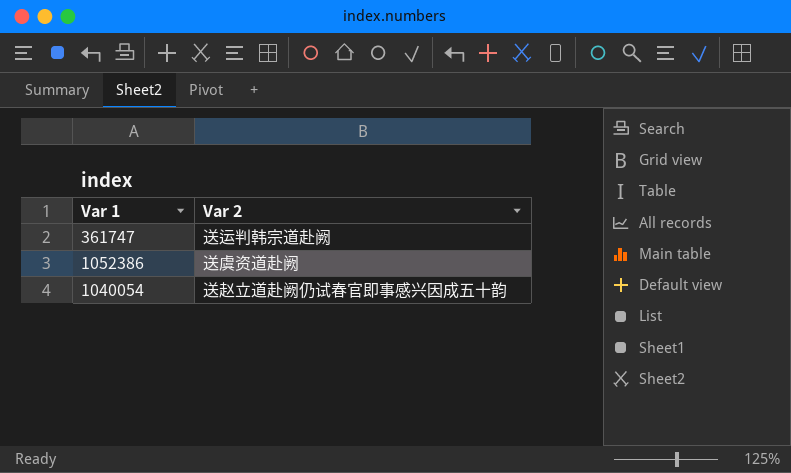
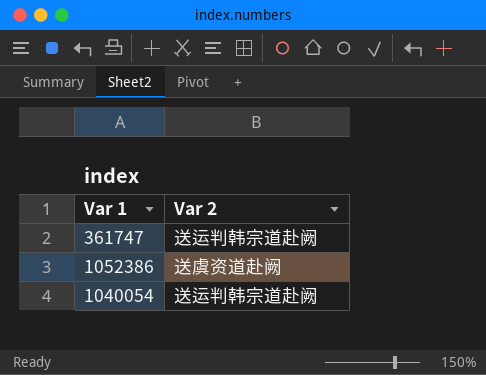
1040054 | Var 2: 送赵立道赴阙仍试春官即事感兴因成五十韵 -> 送运判韩宗道赴阙

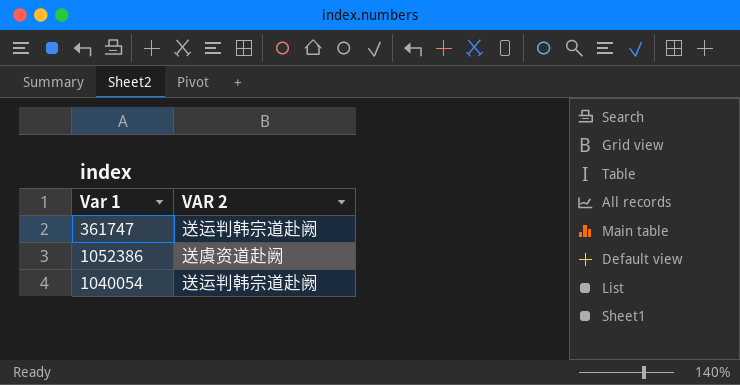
column name: Var 2 -> VAR 2

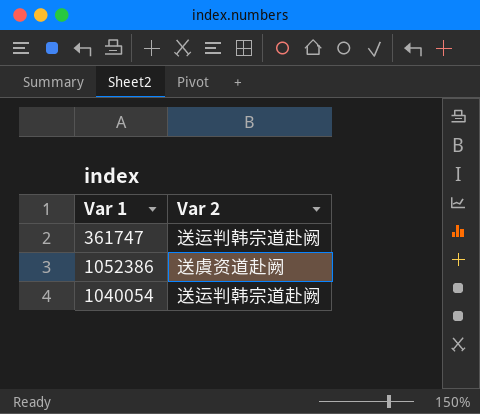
column name: VAR 2 -> Var 2

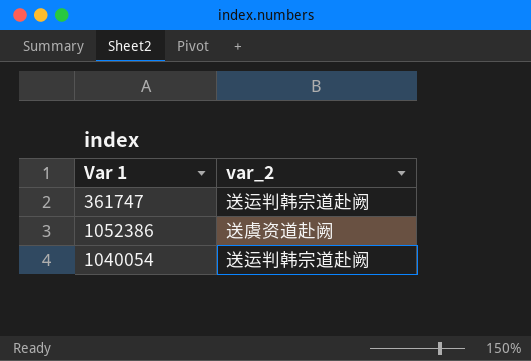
column name: Var 2 -> var_2

